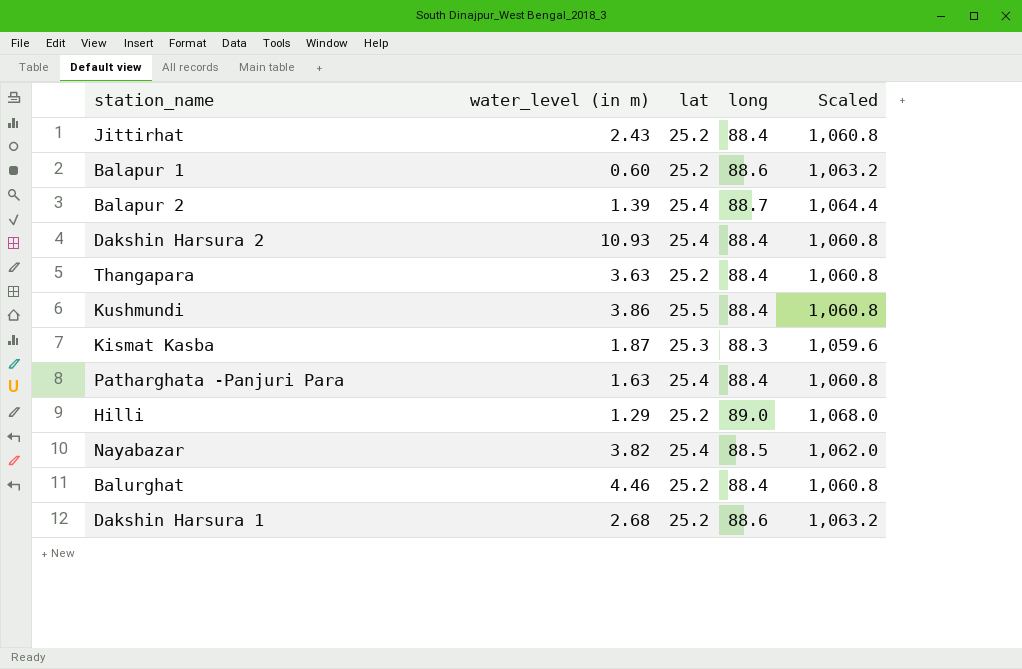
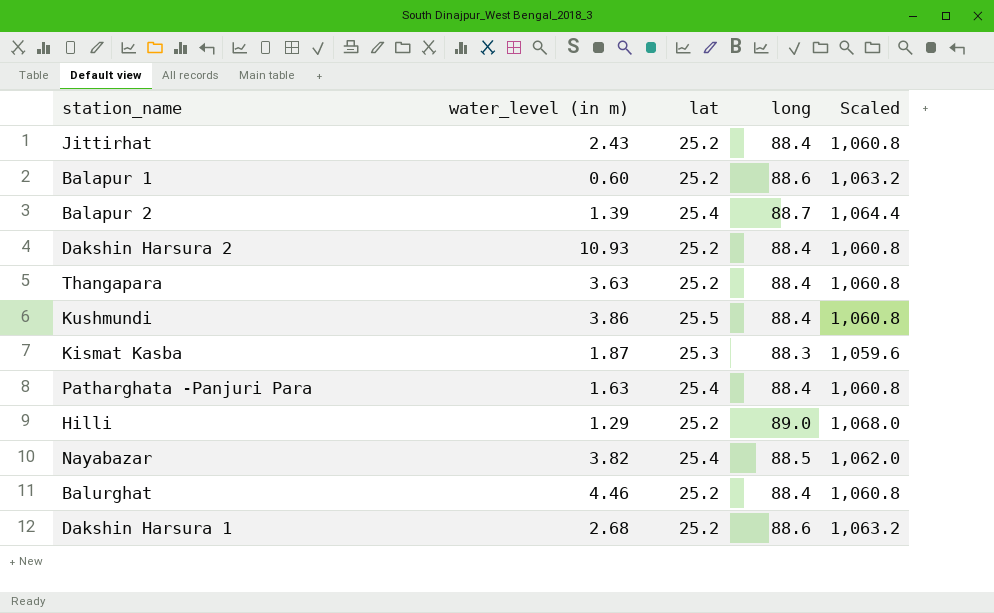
Dakshin Harsura 2 | lat: 25.4 -> 25.2

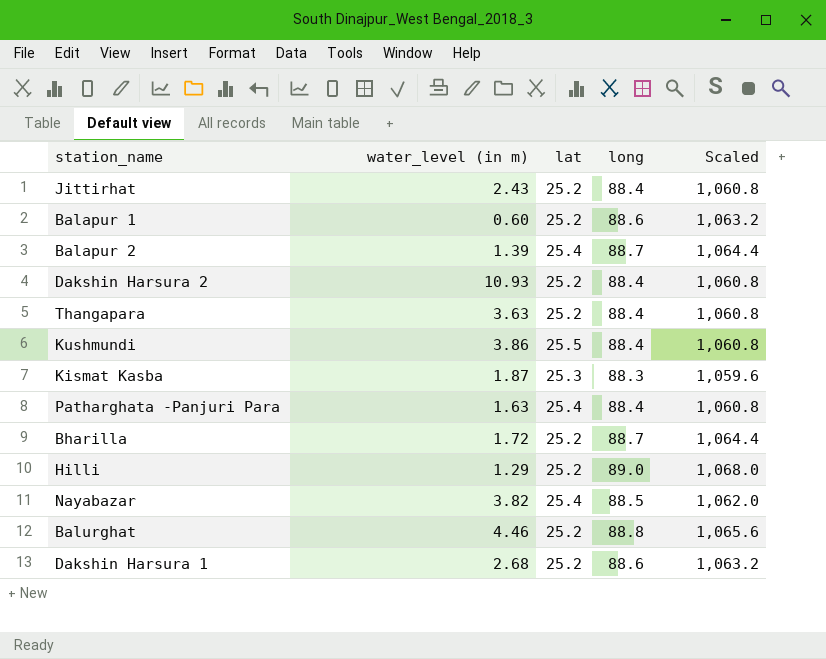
row Bharilla: none -> 1.72 | 25.2 | 88.7 | 1,064.4
Balurghat | long: 88.4 -> 88.8
Balurghat | Scaled: 1,060.8 -> 1,065.6

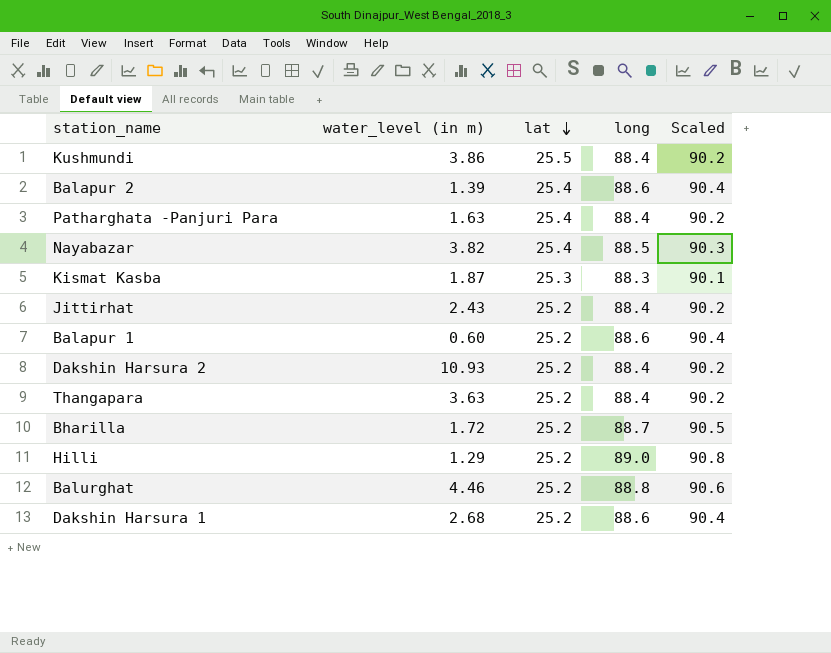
row order: none -> lat descending
column Scaled | formula: [long] * 12 -> [long] * 1.02
Balapur 2 | long: 88.7 -> 88.6

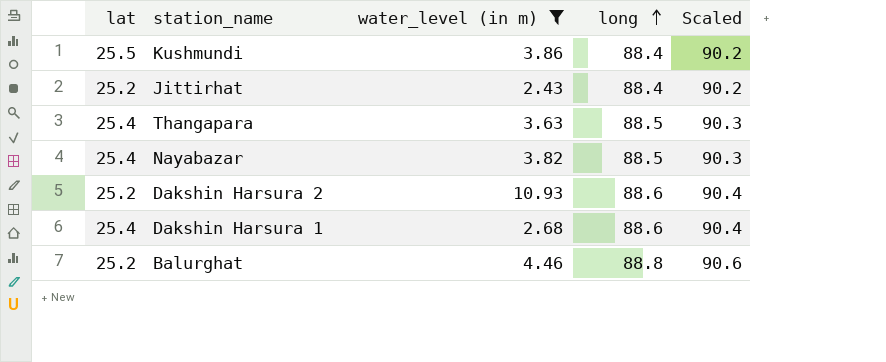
filter: none -> water_level (in m) >= 2.43
row order: lat descending -> long ascending
column lat | position: 3 -> 1
Thangapara | lat: 25.2 -> 25.4
Thangapara | long: 88.4 -> 88.5
Thangapara | Scaled: 90.2 -> 90.3
Dakshin Harsura 2 | long: 88.4 -> 88.6
Dakshin Harsura 2 | Scaled: 90.2 -> 90.4
Dakshin Harsura 1 | lat: 25.2 -> 25.4

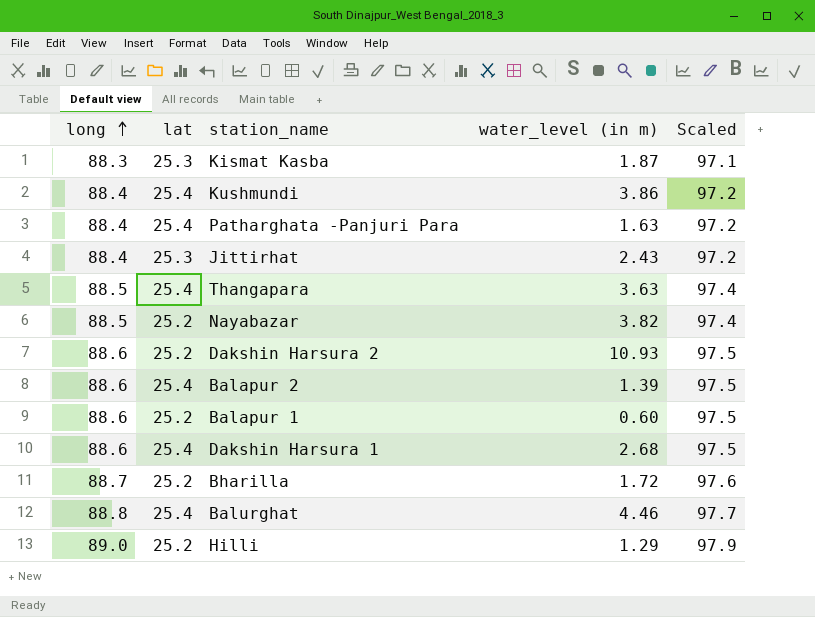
filter: water_level (in m) >= 2.43 -> none
column long | position: 4 -> 1
column Scaled | formula: [long] * 1.02 -> [long] * 1.1
Kushmundi | lat: 25.5 -> 25.4
Jittirhat | lat: 25.2 -> 25.3
Nayabazar | lat: 25.4 -> 25.2
Balurghat | lat: 25.2 -> 25.4

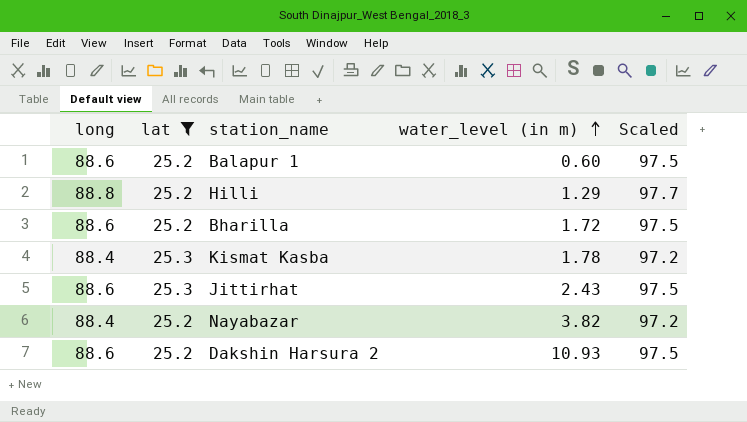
filter: none -> lat != 25.4
row order: long ascending -> water_level (in m) ascending
Hilli | long: 89.0 -> 88.8
Hilli | Scaled: 97.9 -> 97.7
Bharilla | long: 88.7 -> 88.6
Bharilla | Scaled: 97.6 -> 97.5
Kismat Kasba | long: 88.3 -> 88.4
Kismat Kasba | water_level (in m): 1.87 -> 1.78
Kismat Kasba | Scaled: 97.1 -> 97.2
Jittirhat | long: 88.4 -> 88.6
Jittirhat | Scaled: 97.2 -> 97.5
Nayabazar | long: 88.5 -> 88.4
Nayabazar | Scaled: 97.4 -> 97.2

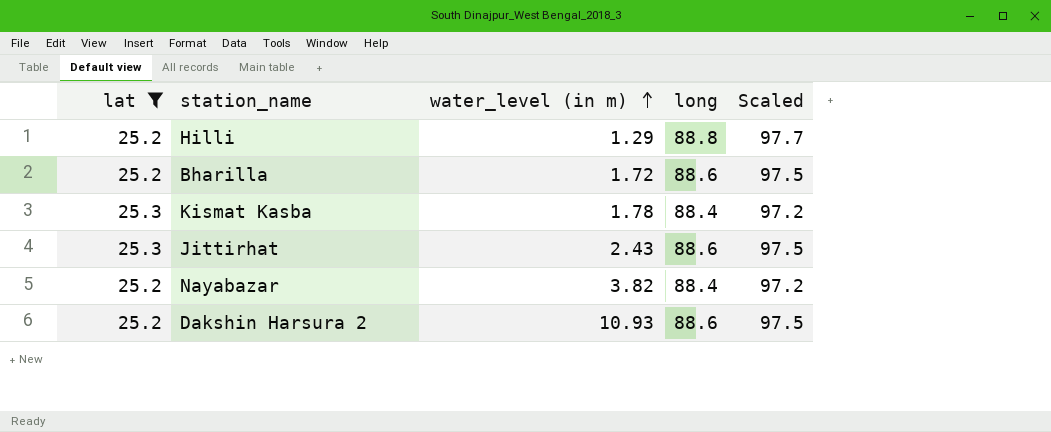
column long | position: 1 -> 4
row Balapur 1: 88.6 | 25.2 | 0.60 | 97.5 -> none

